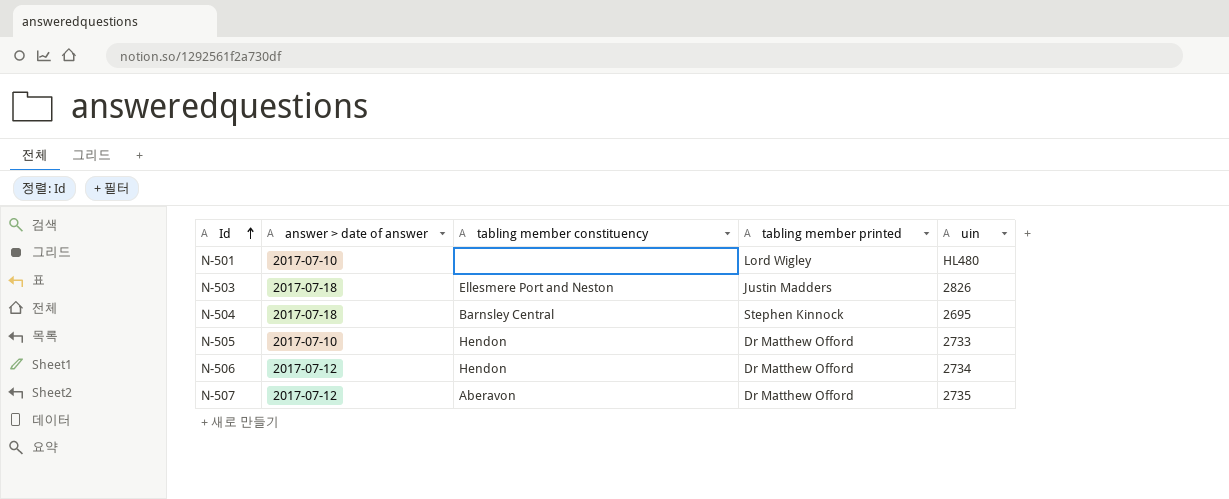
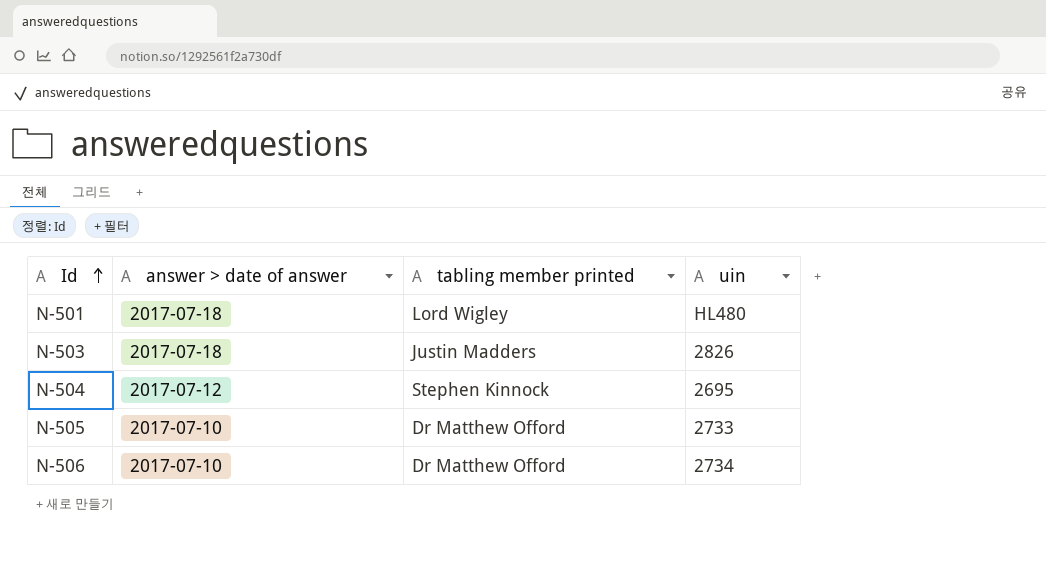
column tabling member constituency | position: 3 -> none
row N-507: 2017-07-12 | Aberavon | Dr Matthew Offord | 2735 -> none
N-501 | answer > date of answer: 2017-07-10 -> 2017-07-18
N-504 | answer > date of answer: 2017-07-18 -> 2017-07-12
N-506 | answer > date of answer: 2017-07-12 -> 2017-07-10

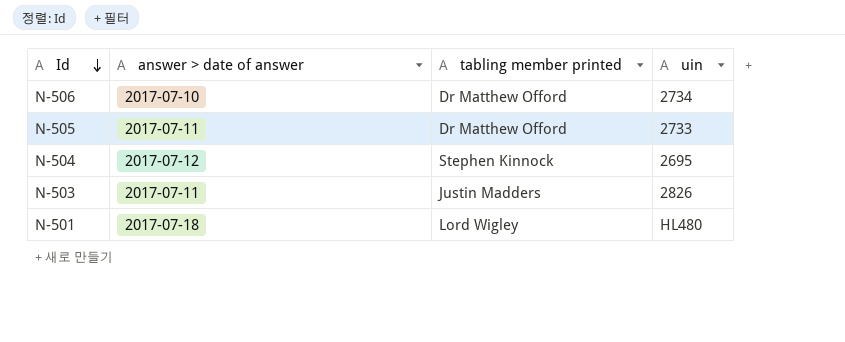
row order: Id ascending -> Id descending
N-505 | answer > date of answer: 2017-07-10 -> 2017-07-11
N-503 | answer > date of answer: 2017-07-18 -> 2017-07-11

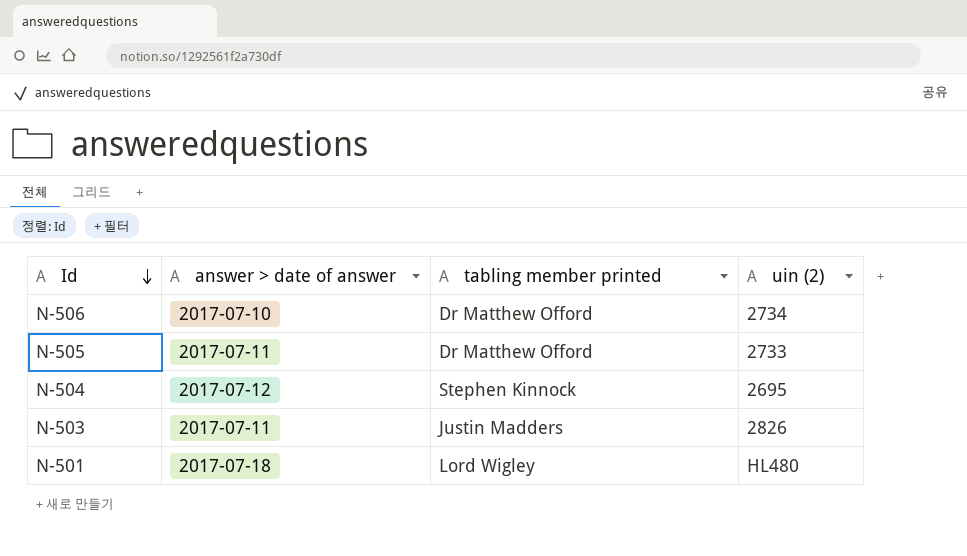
column name: uin -> uin (2)

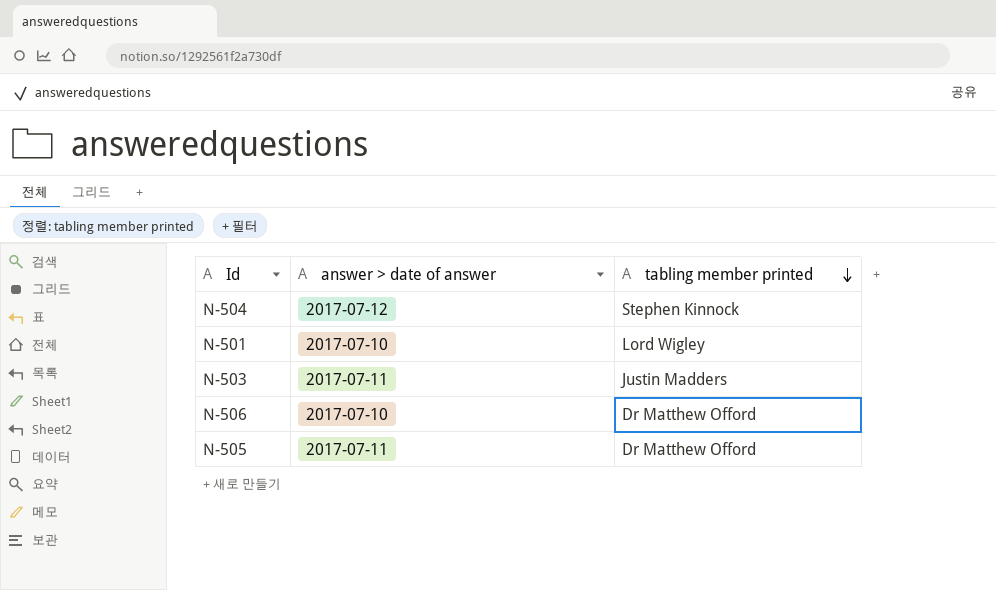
row order: Id descending -> tabling member printed descending
column uin (2) | position: 4 -> none
N-501 | answer > date of answer: 2017-07-18 -> 2017-07-10

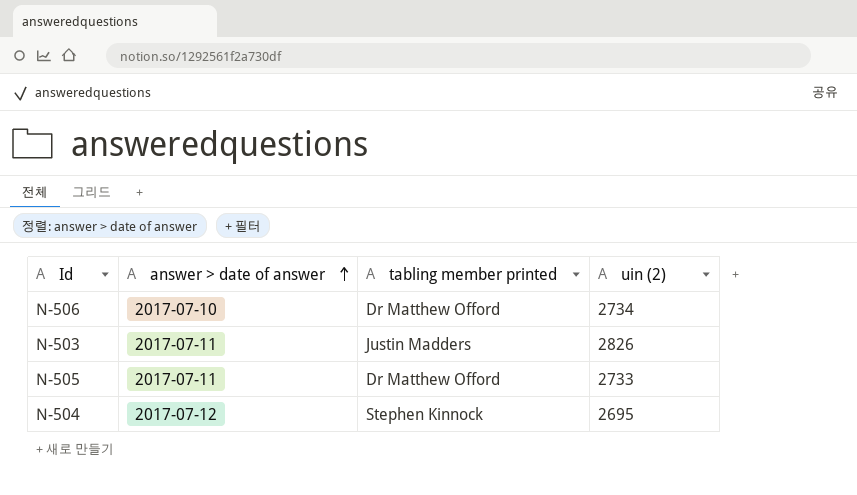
row order: tabling member printed descending -> answer > date of answer ascending
column uin (2) | position: none -> 4
row N-501: 2017-07-10 | Lord Wigley -> none

